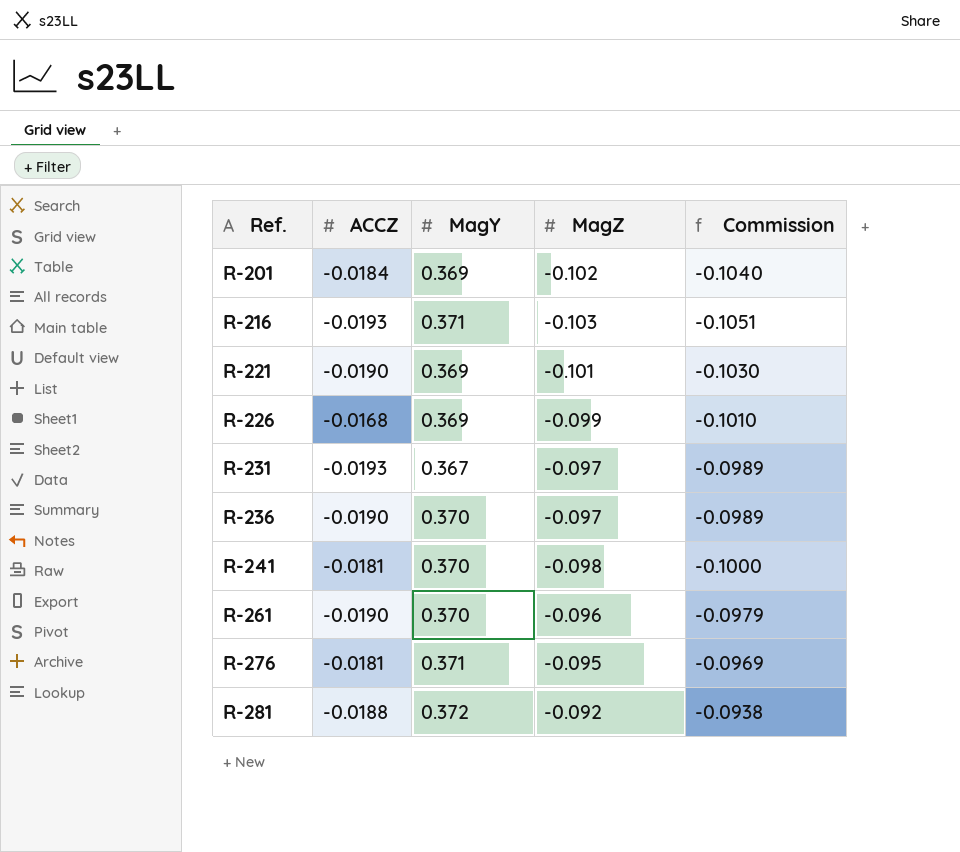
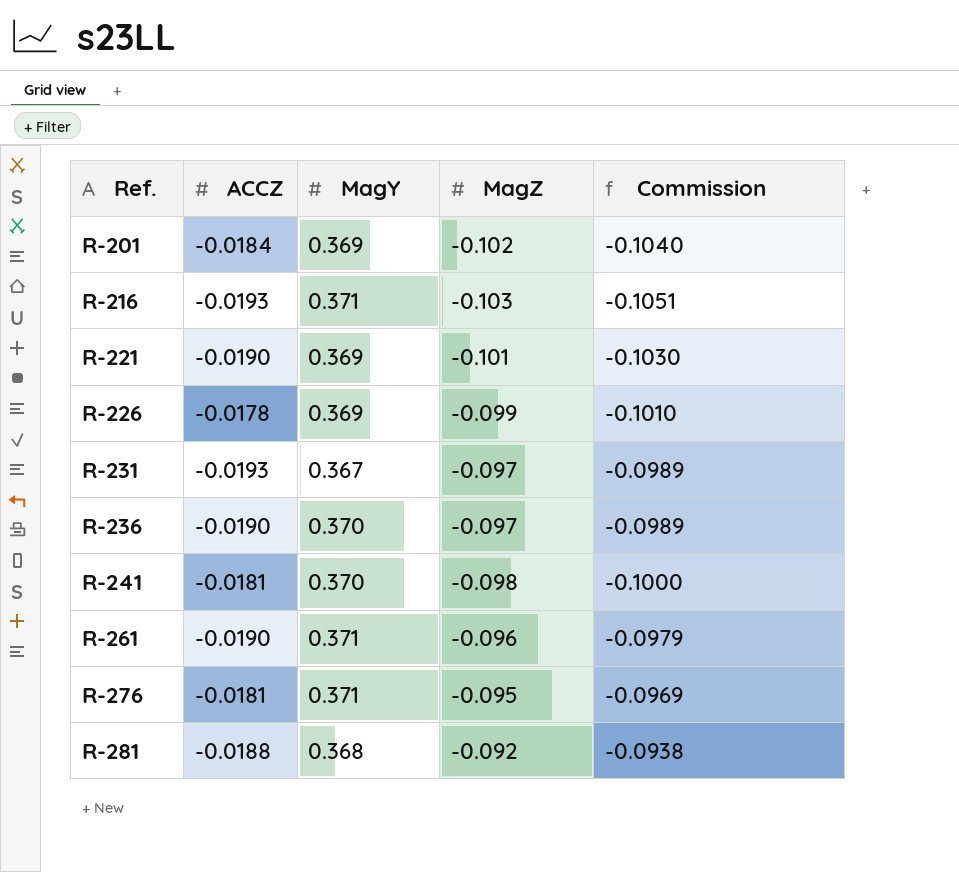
R-226 | ACCZ: -0.0168 -> -0.0178
R-261 | MagY: 0.370 -> 0.371
R-281 | MagY: 0.372 -> 0.368

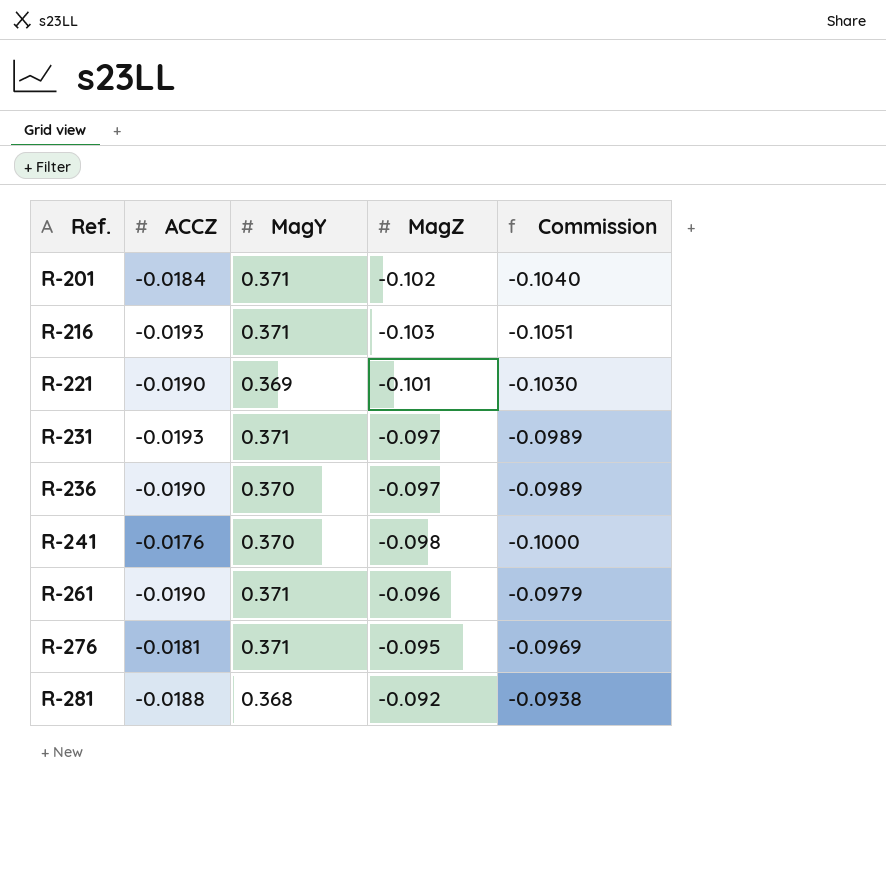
row R-226: -0.0178 | 0.369 | -0.099 | -0.1010 -> none
R-201 | MagY: 0.369 -> 0.371
R-231 | MagY: 0.367 -> 0.371
R-241 | ACCZ: -0.0181 -> -0.0176

